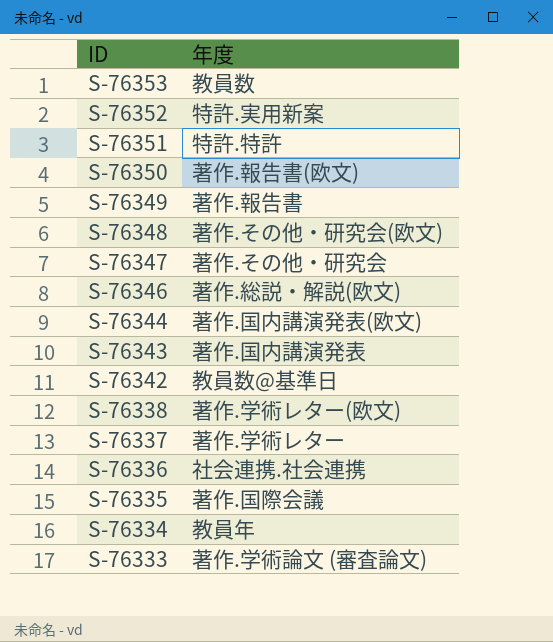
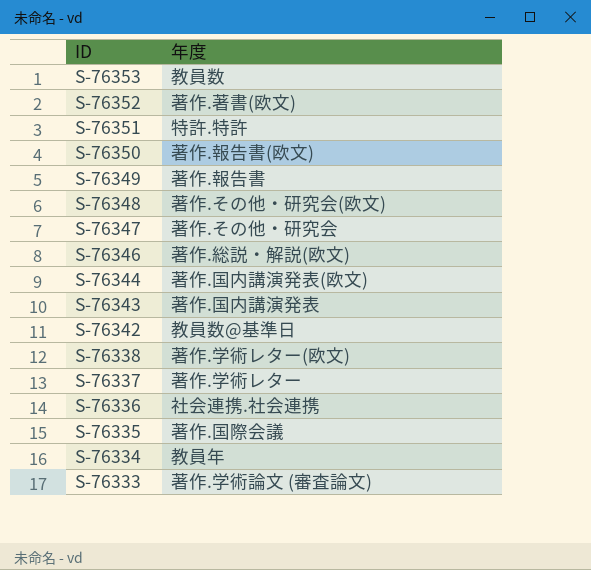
S-76352 | 年度: 特許.実用新案 -> 著作.著書(欧文)

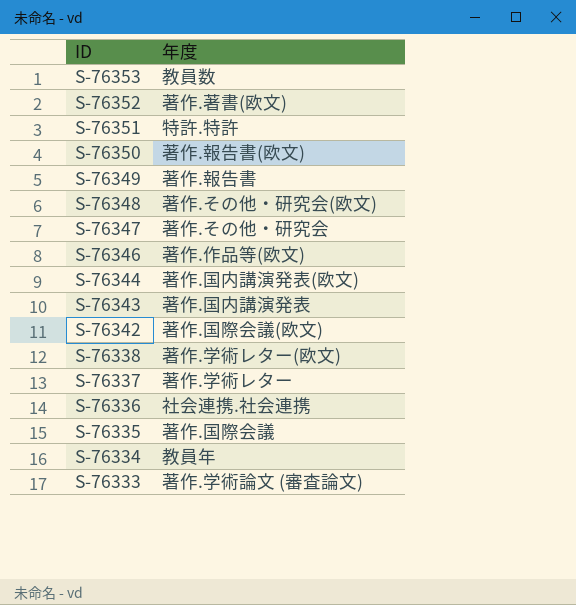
S-76346 | 年度: 著作.総説・解説(欧文) -> 著作.作品等(欧文)
S-76342 | 年度: 教員数@基準日 -> 著作.国際会議(欧文)

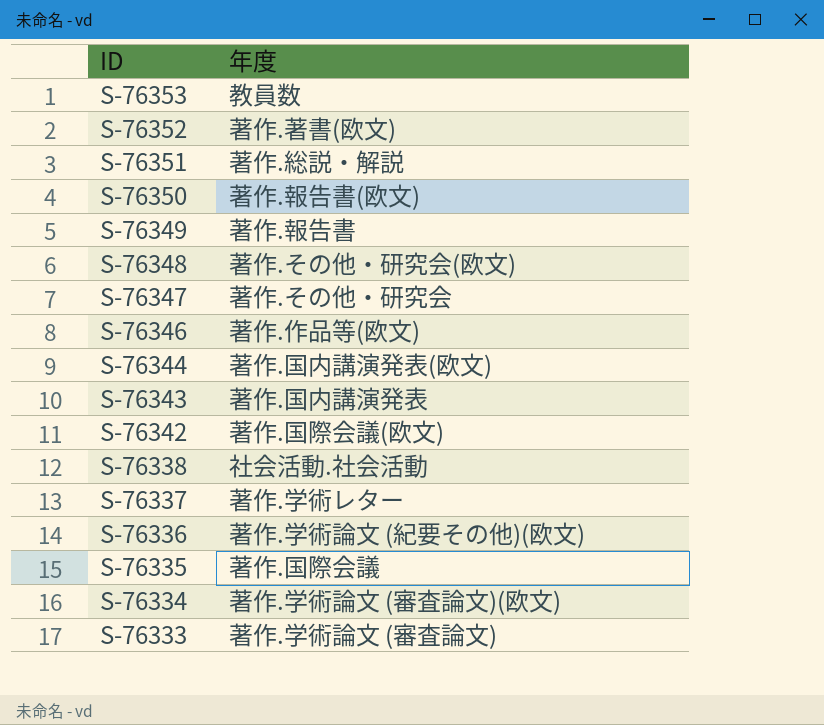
S-76351 | 年度: 特許.特許 -> 著作.総説・解説
S-76338 | 年度: 著作.学術レター(欧文) -> 社会活動.社会活動
S-76336 | 年度: 社会連携.社会連携 -> 著作.学術論文 (紀要その他)(欧文)
S-76334 | 年度: 教員年 -> 著作.学術論文 (審査論文)(欧文)

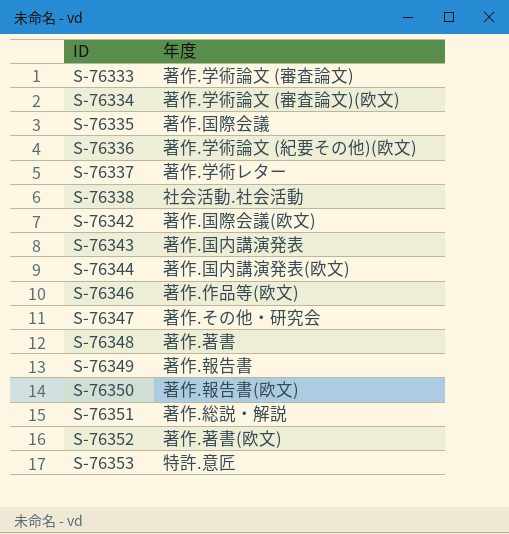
row order: ID descending -> ID ascending
S-76348 | 年度: 著作.その他・研究会(欧文) -> 著作.著書
S-76353 | 年度: 教員数 -> 特許.意匠

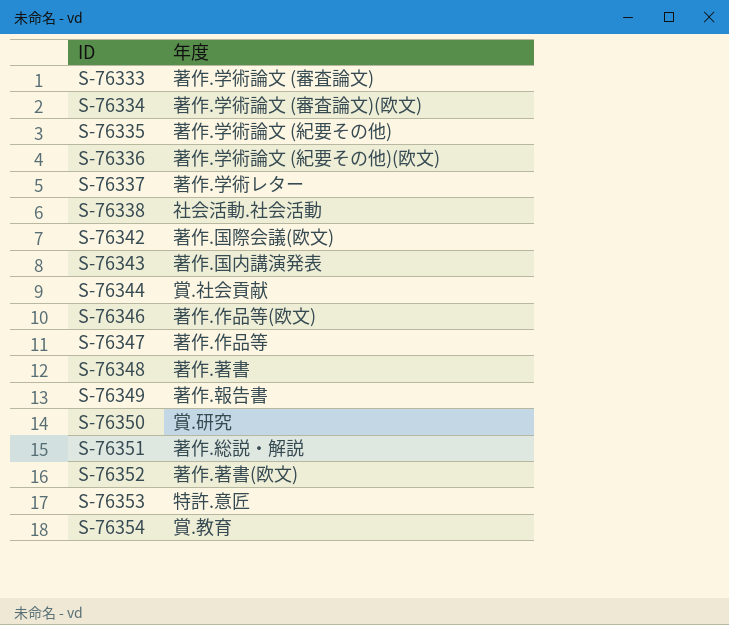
S-76335 | 年度: 著作.国際会議 -> 著作.学術論文 (紀要その他)
S-76344 | 年度: 著作.国内講演発表(欧文) -> 賞.社会貢献
S-76347 | 年度: 著作.その他・研究会 -> 著作.作品等
S-76350 | 年度: 著作.報告書(欧文) -> 賞.研究
row S-76354: none -> 賞.教育

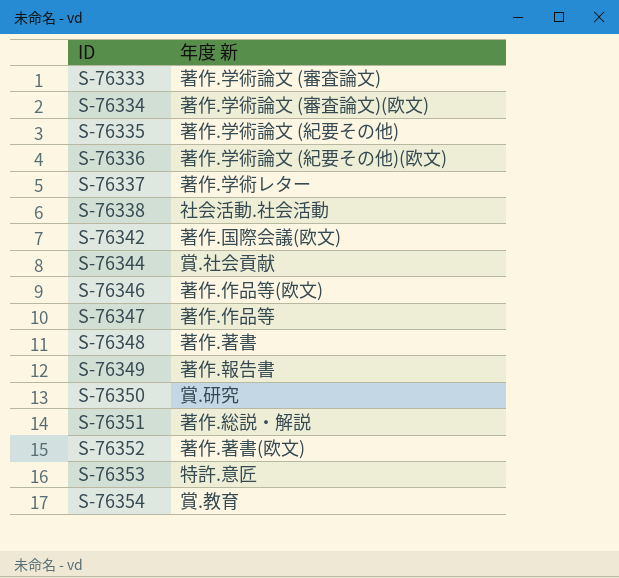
column name: 年度 -> 年度 新
row S-76343: 著作.国内講演発表 -> none

